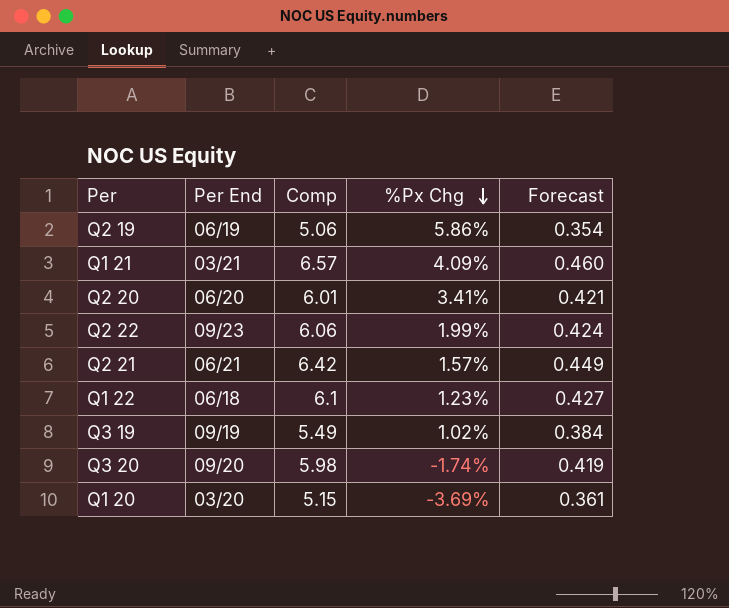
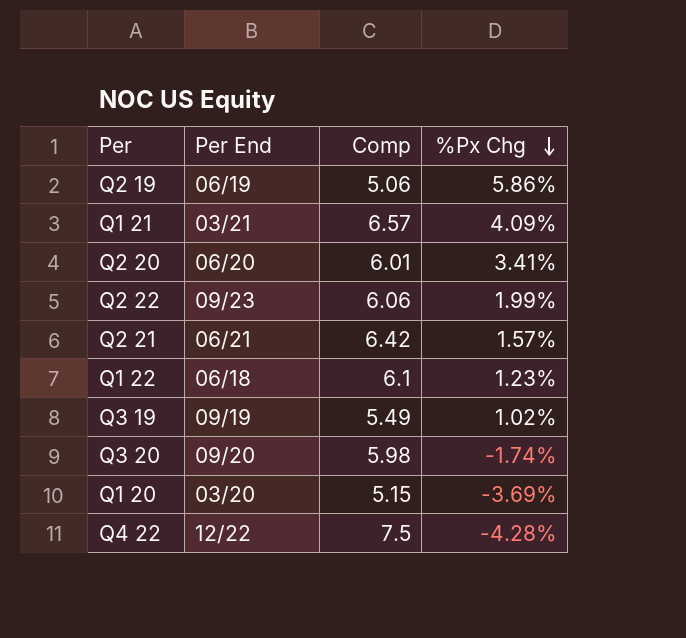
column Forecast | formula: [Comp] * 0.07 -> none
row Q4 22: none -> 12/22 | 7.5 | -4.28%

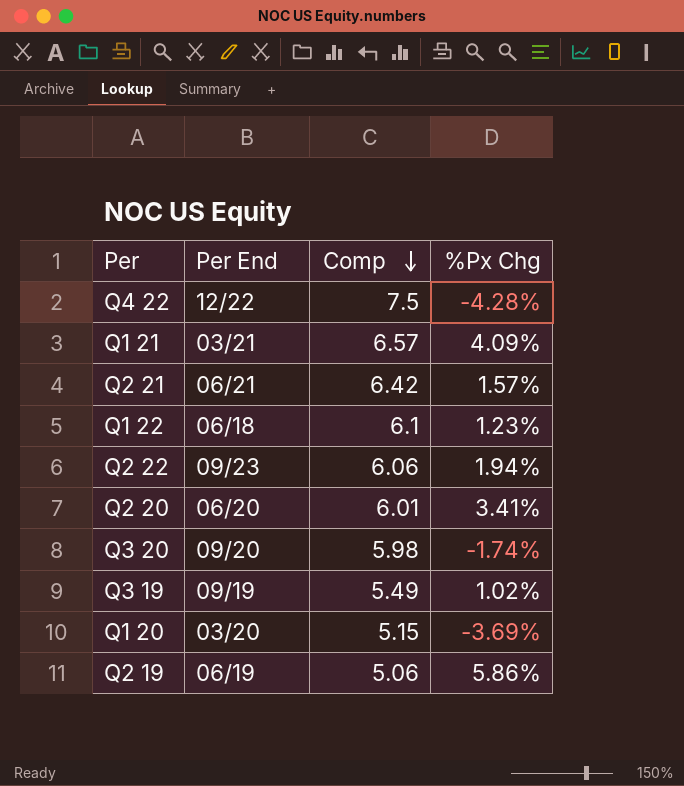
row order: %Px Chg descending -> Comp descending
Q2 22 | %Px Chg: 1.99% -> 1.94%

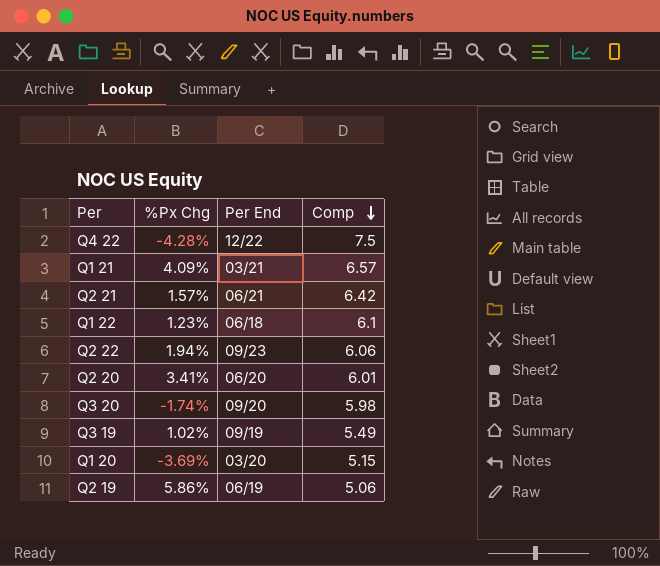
column %Px Chg | position: 4 -> 2

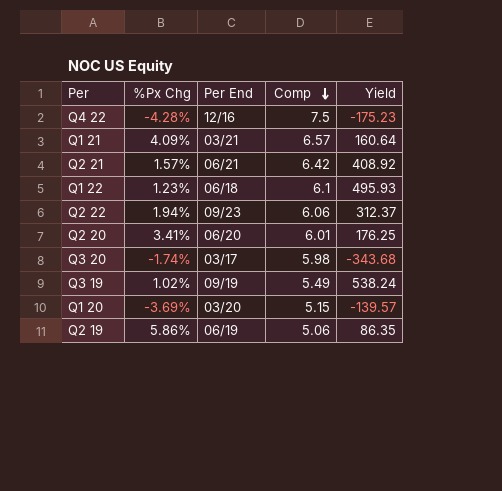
column Yield | formula: none -> [Comp] / [%Px Chg]
Q4 22 | Per End: 12/22 -> 12/16
Q3 20 | Per End: 09/20 -> 03/17

